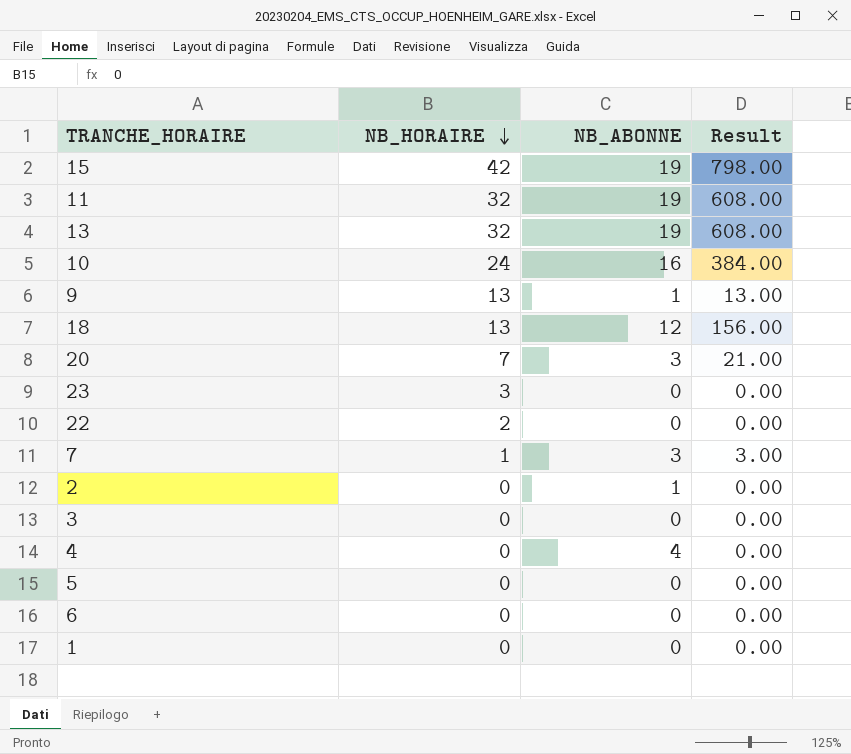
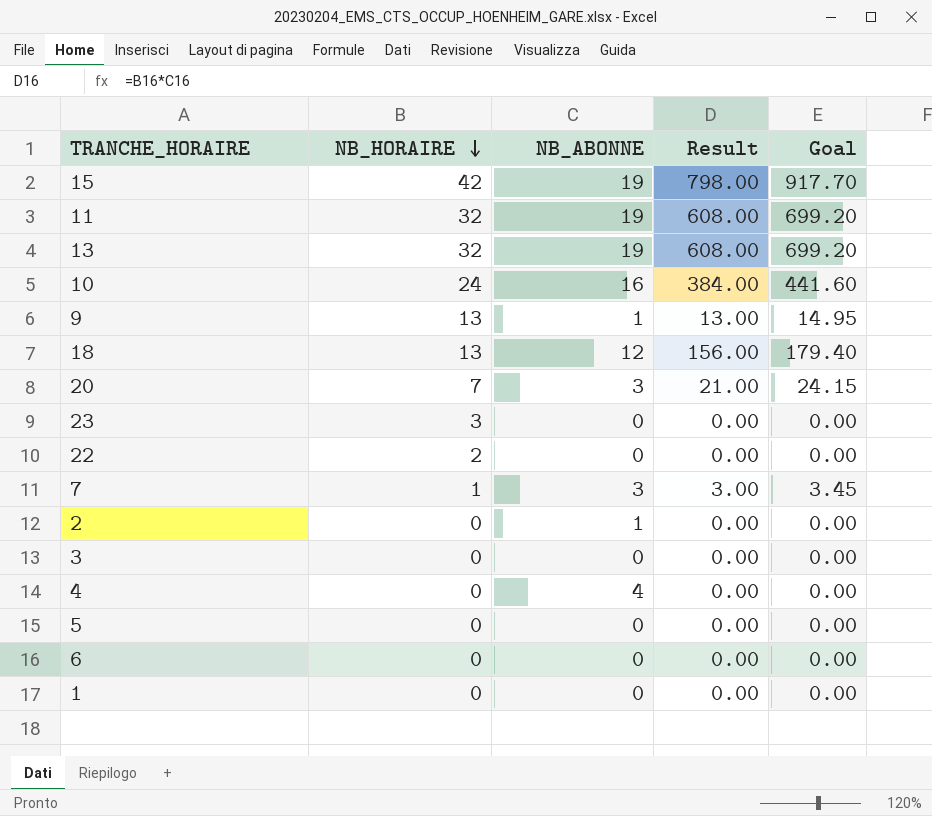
column Goal | formula: none -> [Result] * 1.15

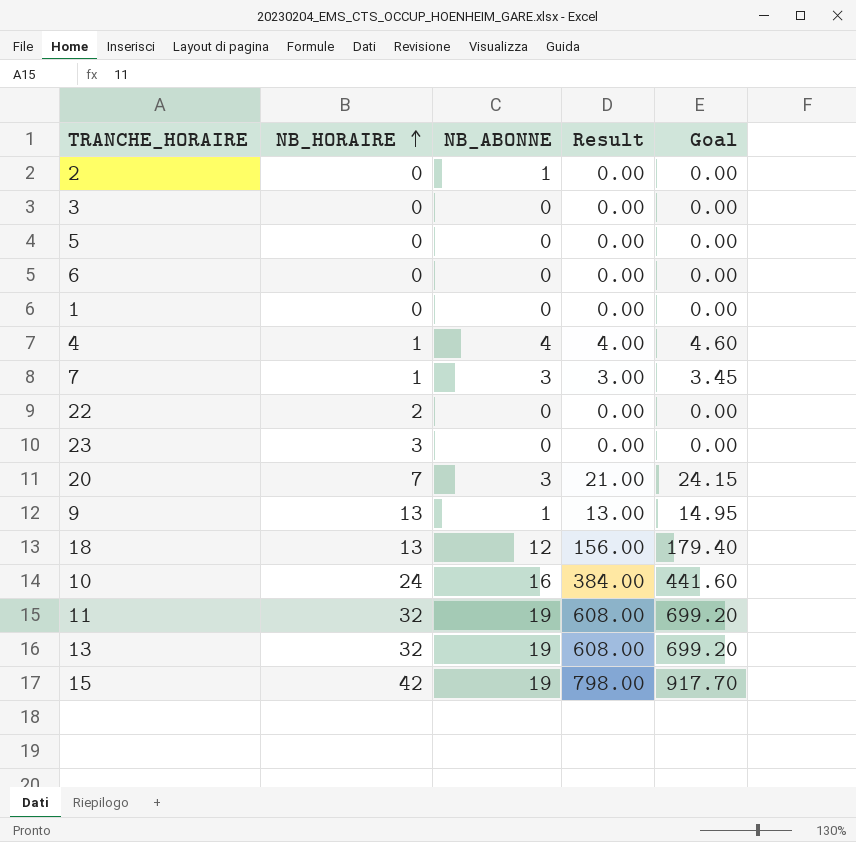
row order: NB_HORAIRE descending -> NB_HORAIRE ascending
4 | NB_HORAIRE: 0 -> 1
4 | Result: 0.00 -> 4.00
4 | Goal: 0.00 -> 4.60

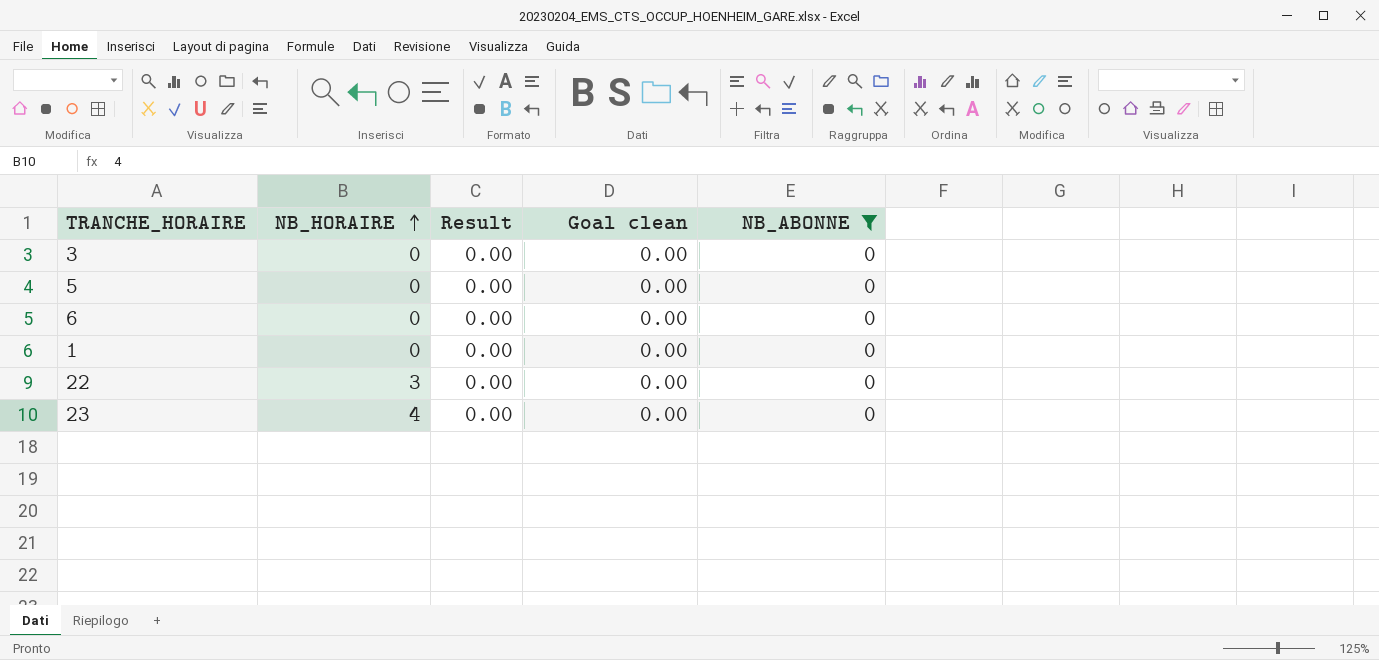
filter: none -> NB_ABONNE = 0
column name: Goal -> Goal clean
column NB_ABONNE | position: 3 -> 5
22 | NB_HORAIRE: 2 -> 3
23 | NB_HORAIRE: 3 -> 4

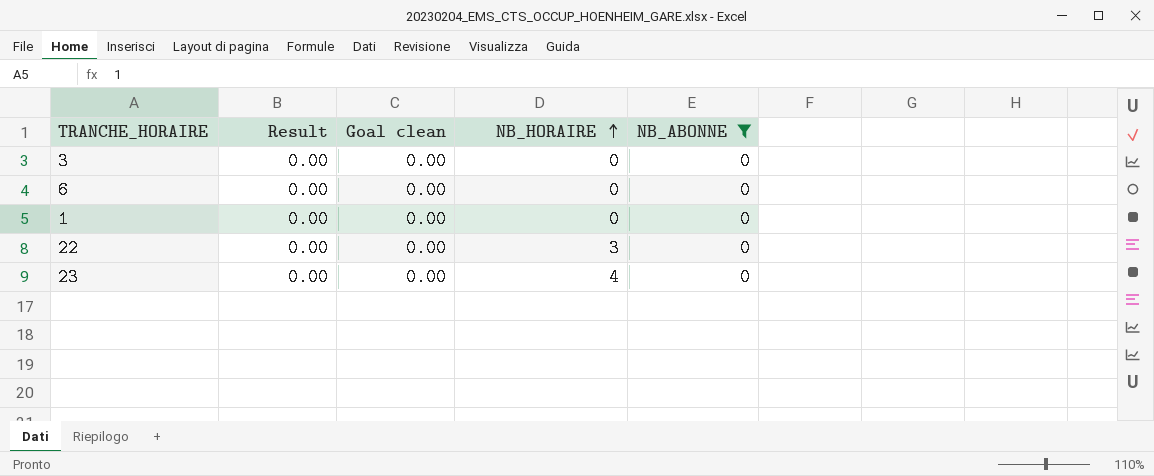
column NB_HORAIRE | position: 2 -> 4
row 5: 0 | 0.00 | 0.00 | 0 -> none

